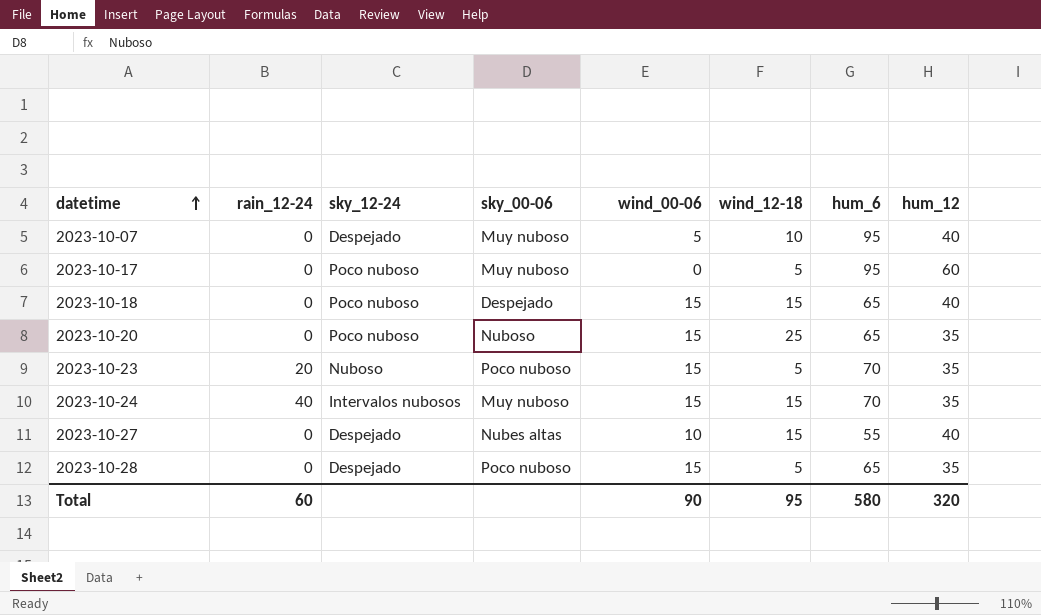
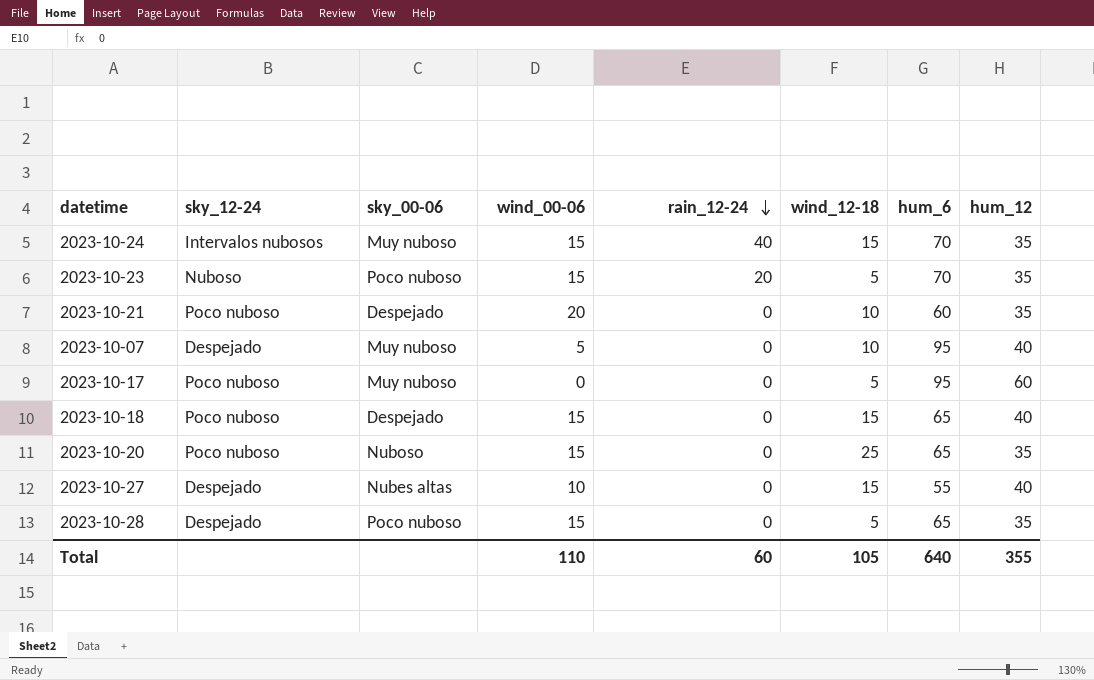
row order: datetime ascending -> rain_12-24 descending
column rain_12-24 | position: 2 -> 5
row 2023-10-21: none -> Poco nuboso | Despejado | 20 | 0 | 10 | 60 | 35
Total | wind_00-06: 90 -> 110
Total | wind_12-18: 95 -> 105
Total | hum_6: 580 -> 640
Total | hum_12: 320 -> 355

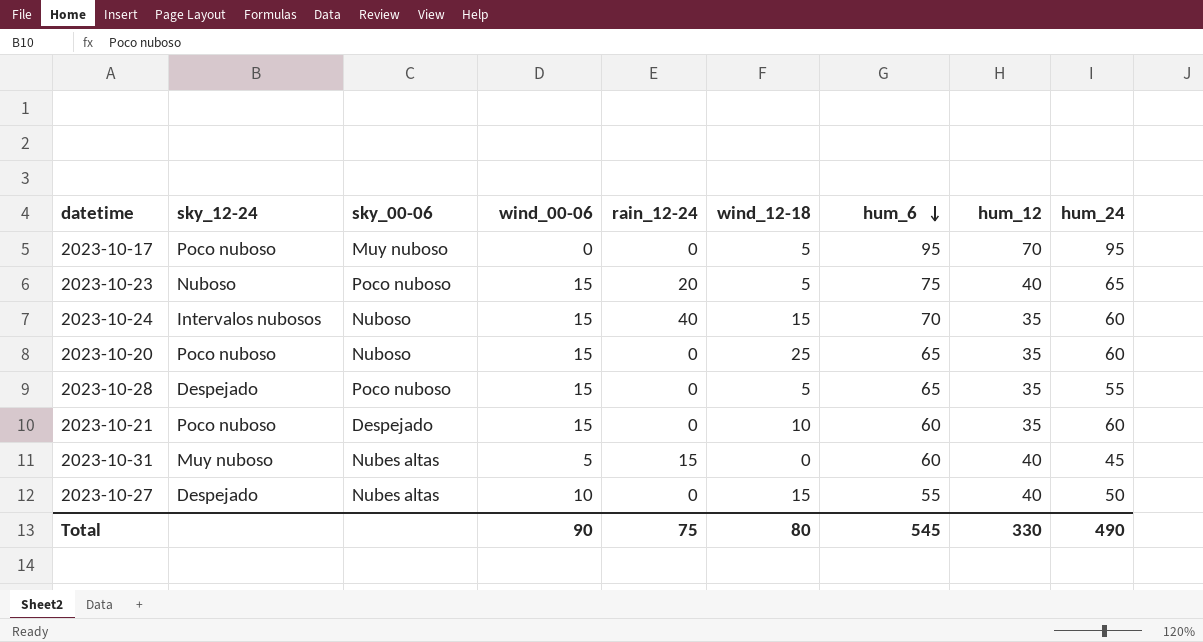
row order: rain_12-24 descending -> hum_6 descending
column hum_24 | position: none -> 9
row 2023-10-07: Despejado | Muy nuboso | 5 | 0 | 10 | 95 | 40 -> none
row 2023-10-18: Poco nuboso | Despejado | 15 | 0 | 15 | 65 | 40 -> none
2023-10-17 | hum_12: 60 -> 70
2023-10-23 | hum_6: 70 -> 75
2023-10-23 | hum_12: 35 -> 40
2023-10-24 | sky_00-06: Muy nuboso -> Nuboso
2023-10-21 | wind_00-06: 20 -> 15
row 2023-10-31: none -> Muy nuboso | Nubes altas | 5 | 15 | 0 | 60 | 40 | 45
Total | wind_00-06: 110 -> 90
Total | rain_12-24: 60 -> 75
Total | wind_12-18: 105 -> 80
Total | hum_6: 640 -> 545
Total | hum_12: 355 -> 330

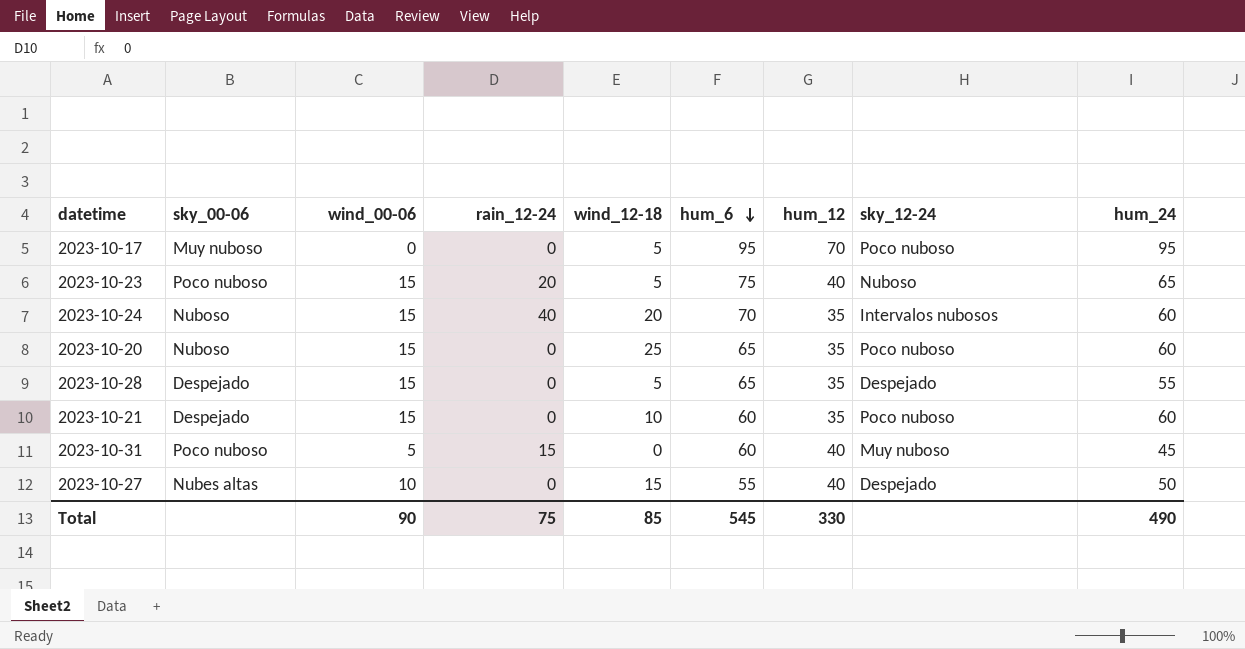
column sky_12-24 | position: 2 -> 8
2023-10-24 | wind_12-18: 15 -> 20
2023-10-28 | sky_00-06: Poco nuboso -> Despejado
2023-10-31 | sky_00-06: Nubes altas -> Poco nuboso
Total | wind_12-18: 80 -> 85

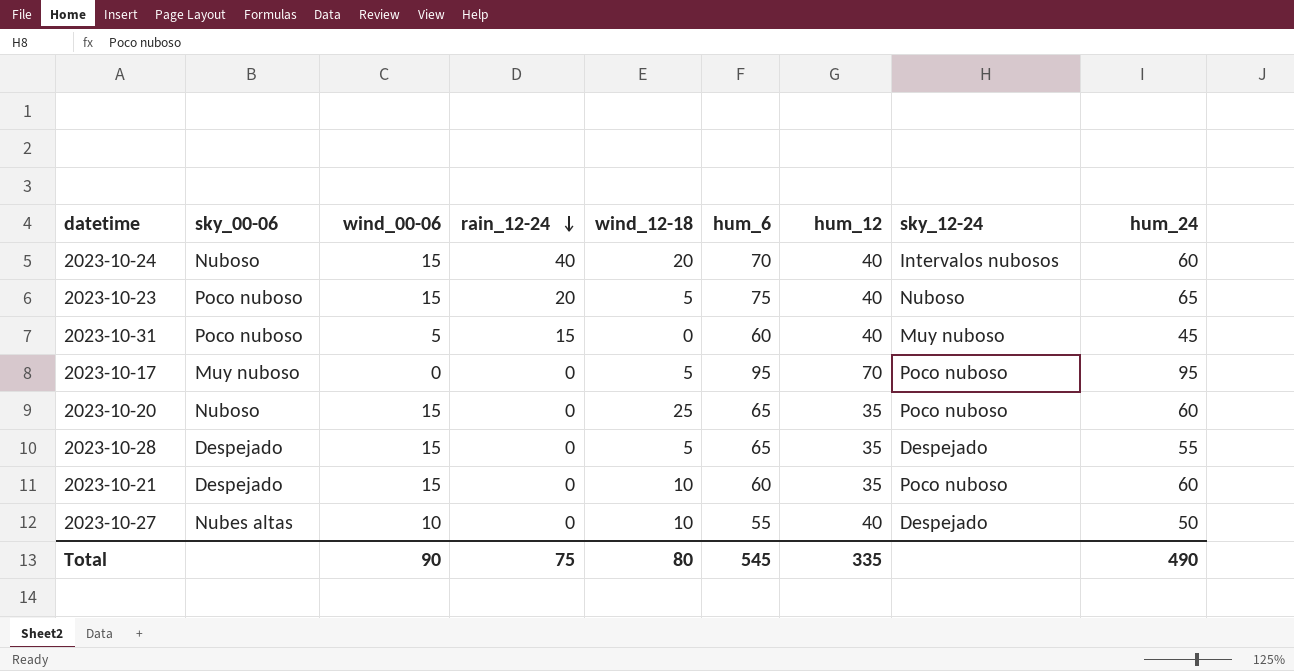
row order: hum_6 descending -> rain_12-24 descending
2023-10-24 | hum_12: 35 -> 40
2023-10-27 | wind_12-18: 15 -> 10
Total | wind_12-18: 85 -> 80
Total | hum_12: 330 -> 335

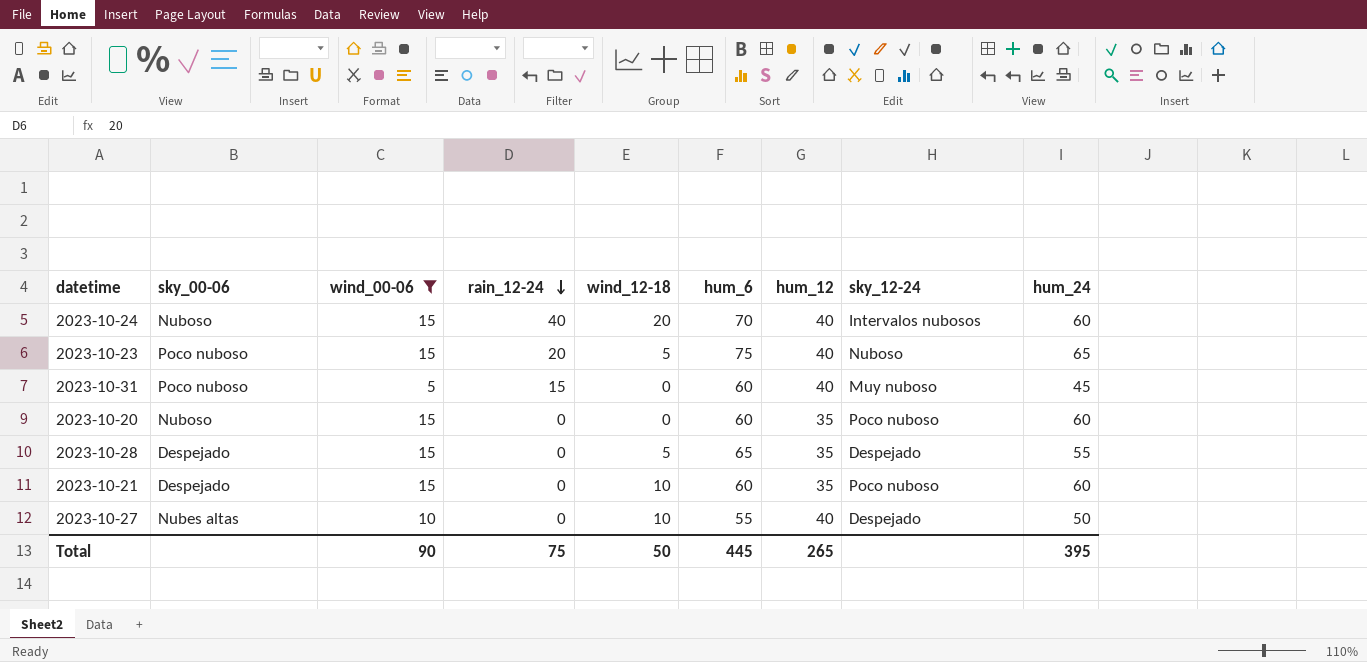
filter: none -> wind_00-06 != 0
2023-10-20 | wind_12-18: 25 -> 0
2023-10-20 | hum_6: 65 -> 60
Total | wind_12-18: 80 -> 50
Total | hum_6: 545 -> 445
Total | hum_12: 335 -> 265
Total | hum_24: 490 -> 395

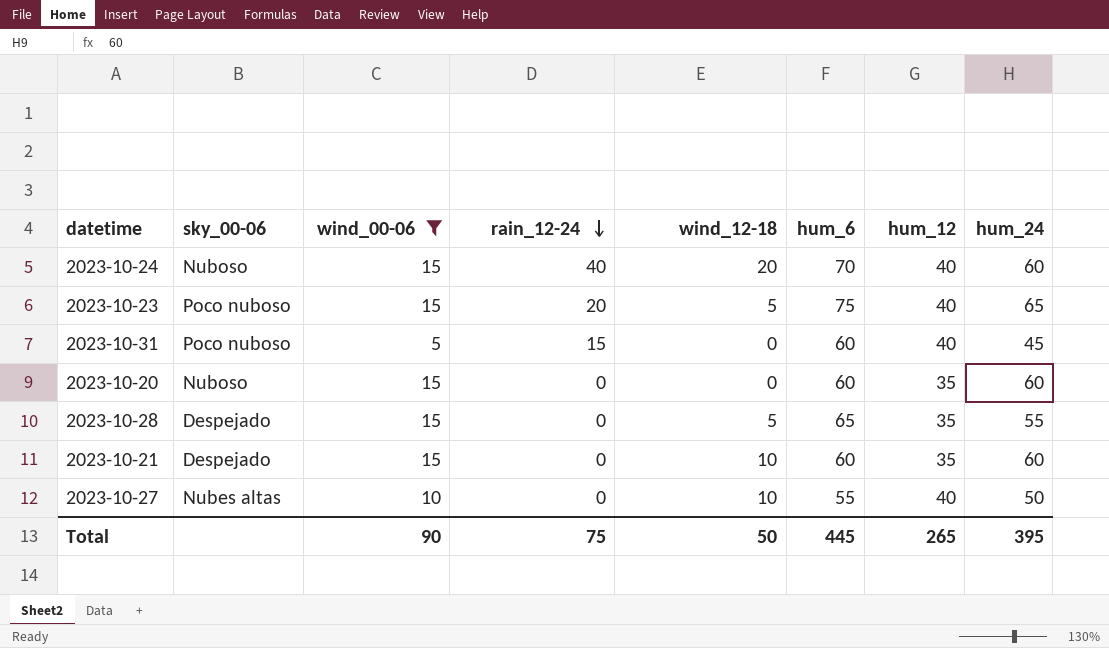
column sky_12-24 | position: 8 -> none

